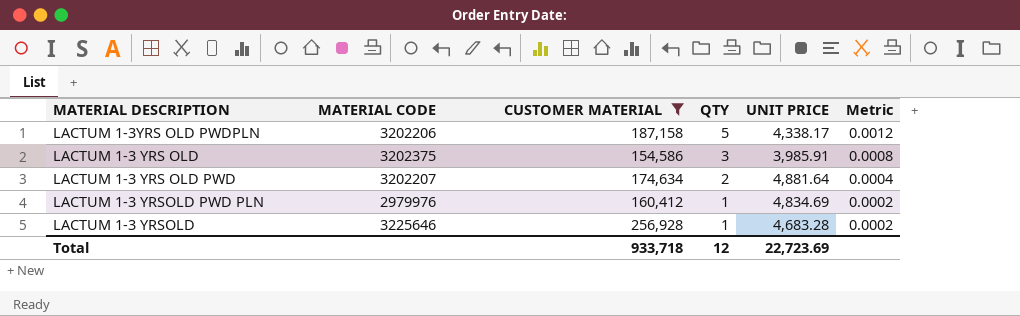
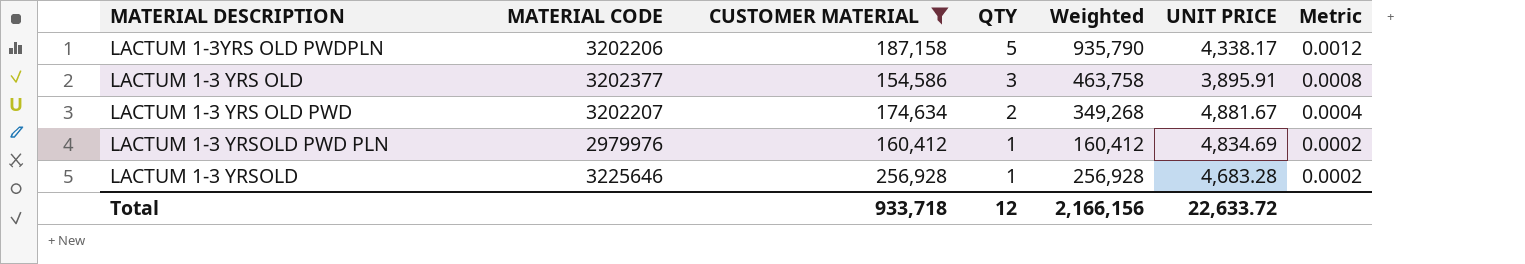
column Weighted | formula: none -> [CUSTOMER MATERIAL] * [QTY]
LACTUM 1-3 YRS OLD | MATERIAL CODE: 3202375 -> 3202377
LACTUM 1-3 YRS OLD | UNIT PRICE: 3,985.91 -> 3,895.91
LACTUM 1-3 YRS OLD PWD | UNIT PRICE: 4,881.64 -> 4,881.67
Total | UNIT PRICE: 22,723.69 -> 22,633.72

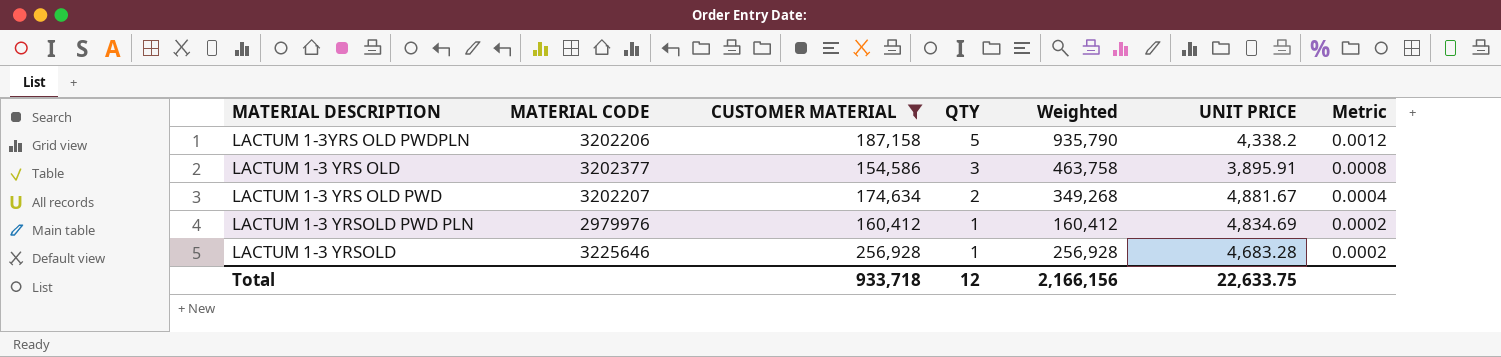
LACTUM 1-3YRS OLD PWDPLN | UNIT PRICE: 4,338.17 -> 4,338.2
Total | UNIT PRICE: 22,633.72 -> 22,633.75

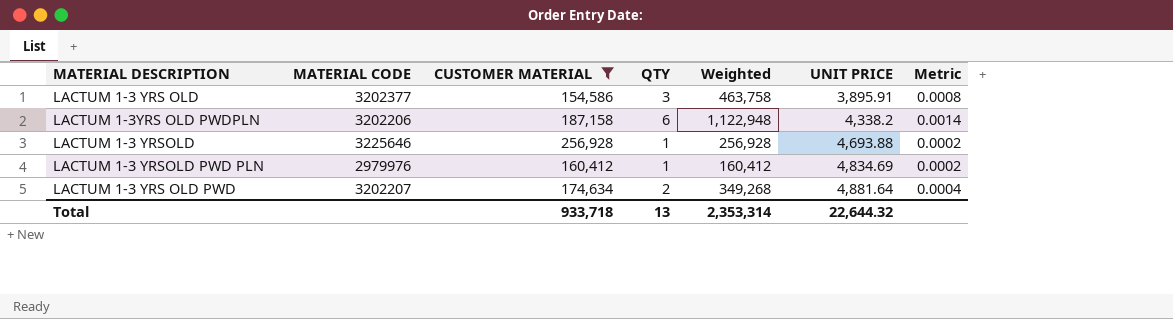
row order: QTY descending -> UNIT PRICE ascending
LACTUM 1-3YRS OLD PWDPLN | QTY: 5 -> 6
LACTUM 1-3YRS OLD PWDPLN | Weighted: 935,790 -> 1,122,948
LACTUM 1-3YRS OLD PWDPLN | Metric: 0.0012 -> 0.0014
LACTUM 1-3 YRSOLD | UNIT PRICE: 4,683.28 -> 4,693.88
LACTUM 1-3 YRS OLD PWD | UNIT PRICE: 4,881.67 -> 4,881.64
Total | QTY: 12 -> 13
Total | Weighted: 2,166,156 -> 2,353,314
Total | UNIT PRICE: 22,633.75 -> 22,644.32

